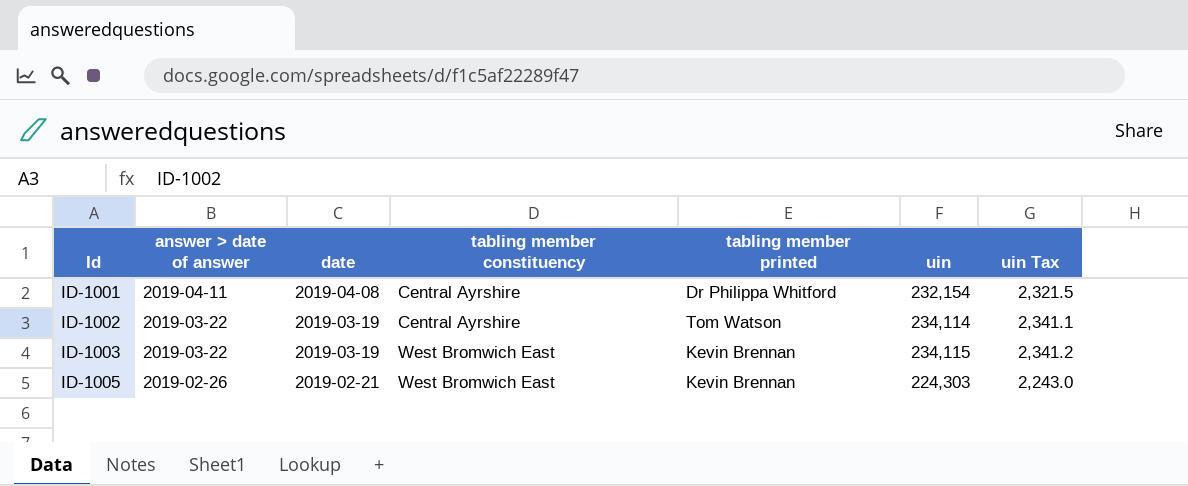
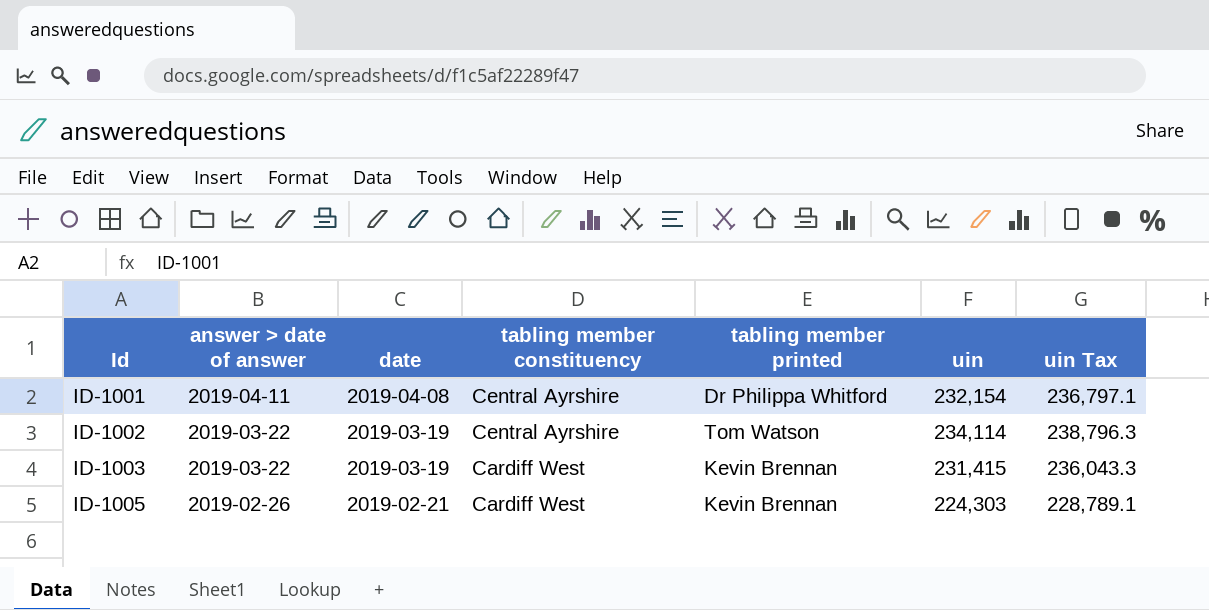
column uin Tax | formula: [uin] * 0.01 -> [uin] * 1.02
ID-1003 | tabling member constituency: West Bromwich East -> Cardiff West
ID-1003 | uin: 234,115 -> 231,415
ID-1005 | tabling member constituency: West Bromwich East -> Cardiff West

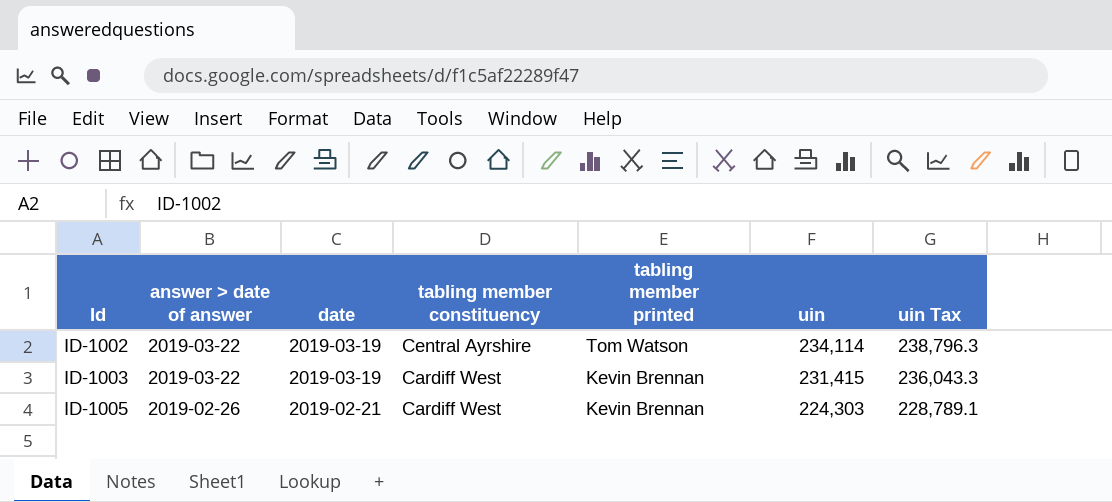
row ID-1001: 2019-04-11 | 2019-04-08 | Central Ayrshire | Dr Philippa Whitford | 232,154 | 236,797.1 -> none

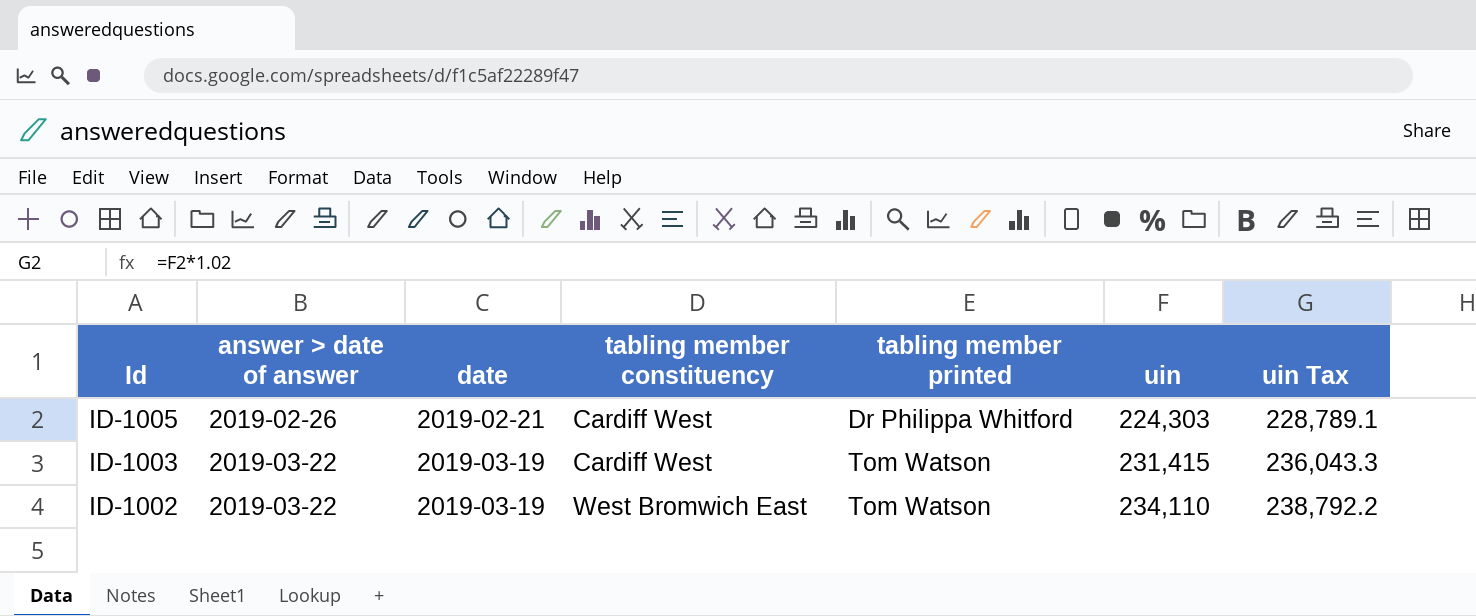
row order: Id ascending -> Id descending
ID-1005 | tabling member printed: Kevin Brennan -> Dr Philippa Whitford
ID-1003 | tabling member printed: Kevin Brennan -> Tom Watson
ID-1002 | tabling member constituency: Central Ayrshire -> West Bromwich East
ID-1002 | uin: 234,114 -> 234,110
ID-1002 | uin Tax: 238,796.3 -> 238,792.2

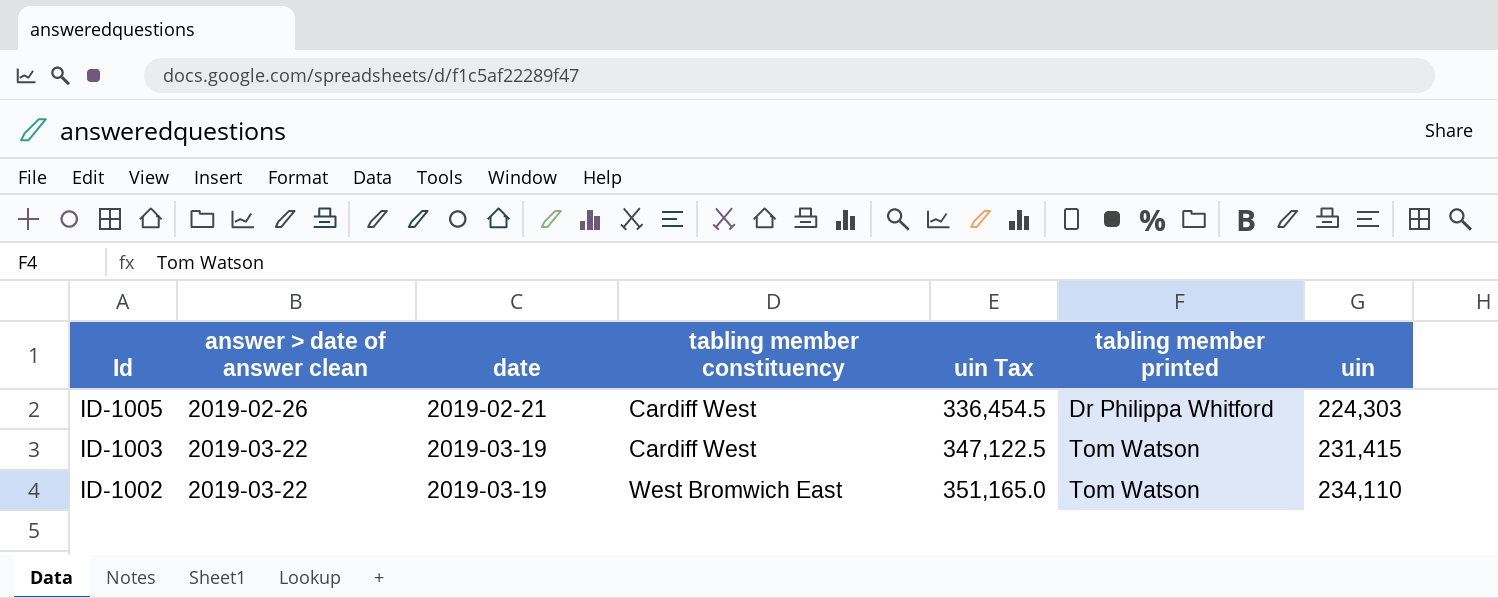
column name: answer > date of answer -> answer > date of answer clean
column uin Tax | formula: [uin] * 1.02 -> [uin] * 1.5
column uin Tax | position: 7 -> 5

